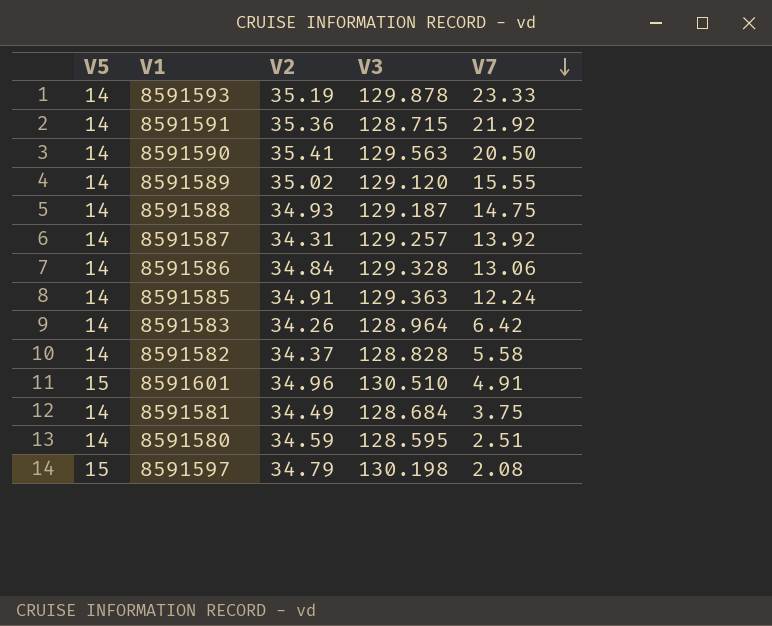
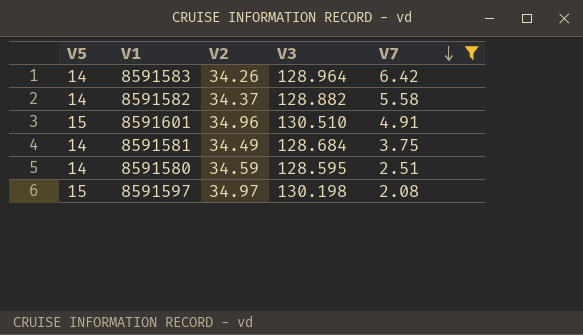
filter: none -> V7 <= 6.42
8591582 | V3: 128.828 -> 128.882
8591597 | V2: 34.79 -> 34.97

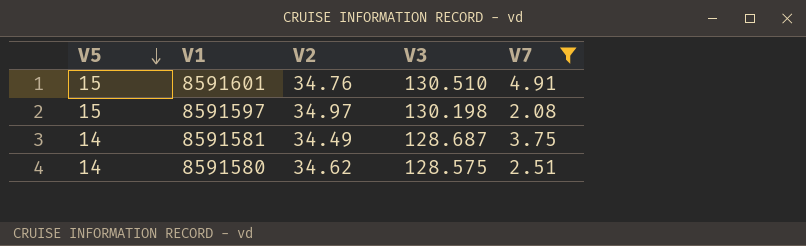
row order: V7 descending -> V5 descending
row 8591583: 14 | 34.26 | 128.964 | 6.42 -> none
row 8591582: 14 | 34.37 | 128.882 | 5.58 -> none
8591601 | V2: 34.96 -> 34.76
8591581 | V3: 128.684 -> 128.687
8591580 | V2: 34.59 -> 34.62
8591580 | V3: 128.595 -> 128.575

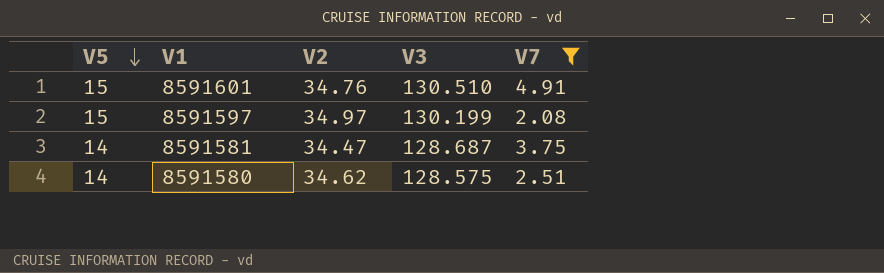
8591597 | V3: 130.198 -> 130.199
8591581 | V2: 34.49 -> 34.47

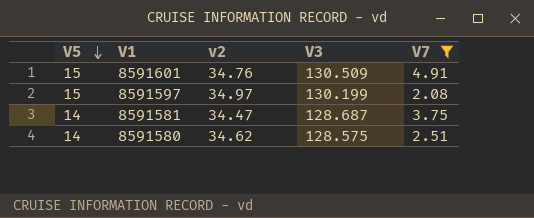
column name: V2 -> v2
8591601 | V3: 130.510 -> 130.509

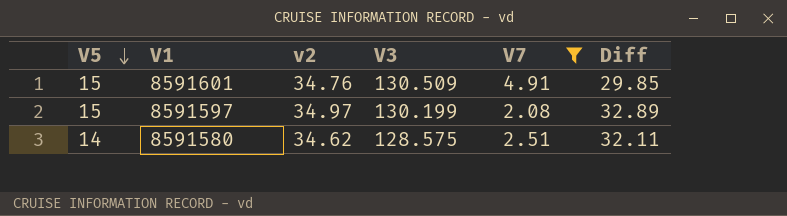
column Diff | formula: none -> [v2] - [V7]
row 8591581: 14 | 34.47 | 128.687 | 3.75 -> none

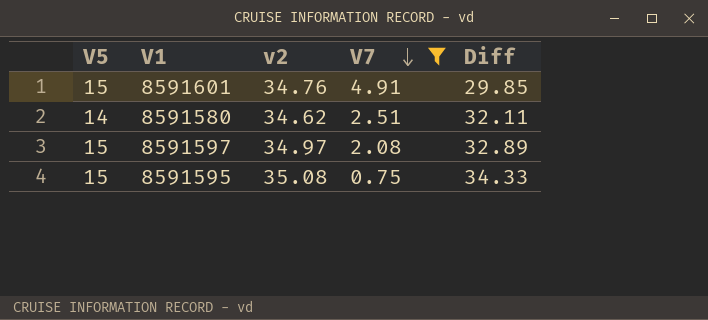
row order: V5 descending -> V7 descending
column V3 | position: 4 -> none
row 8591595: none -> 15 | 35.08 | 0.75 | 34.33

